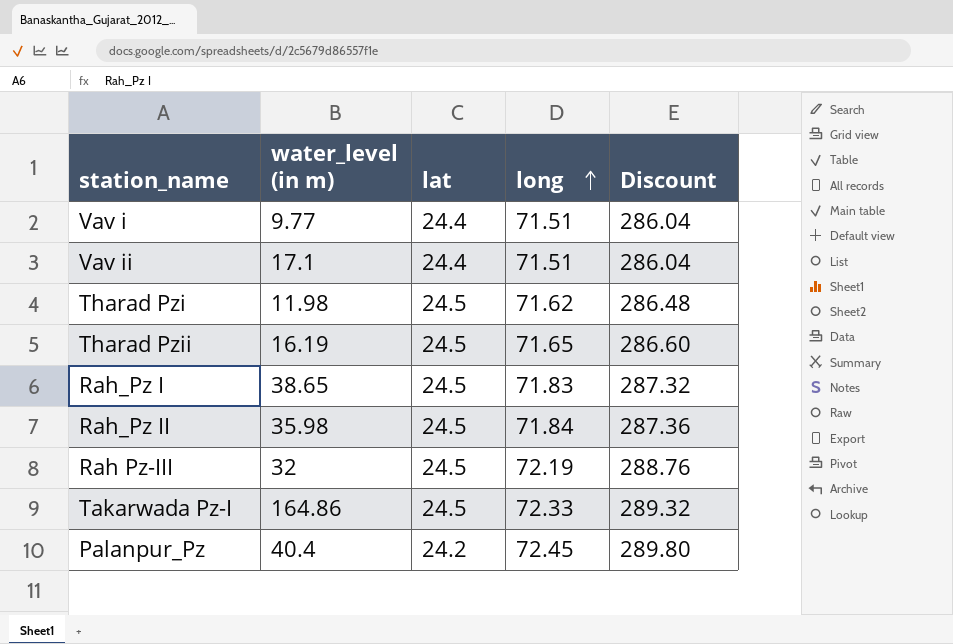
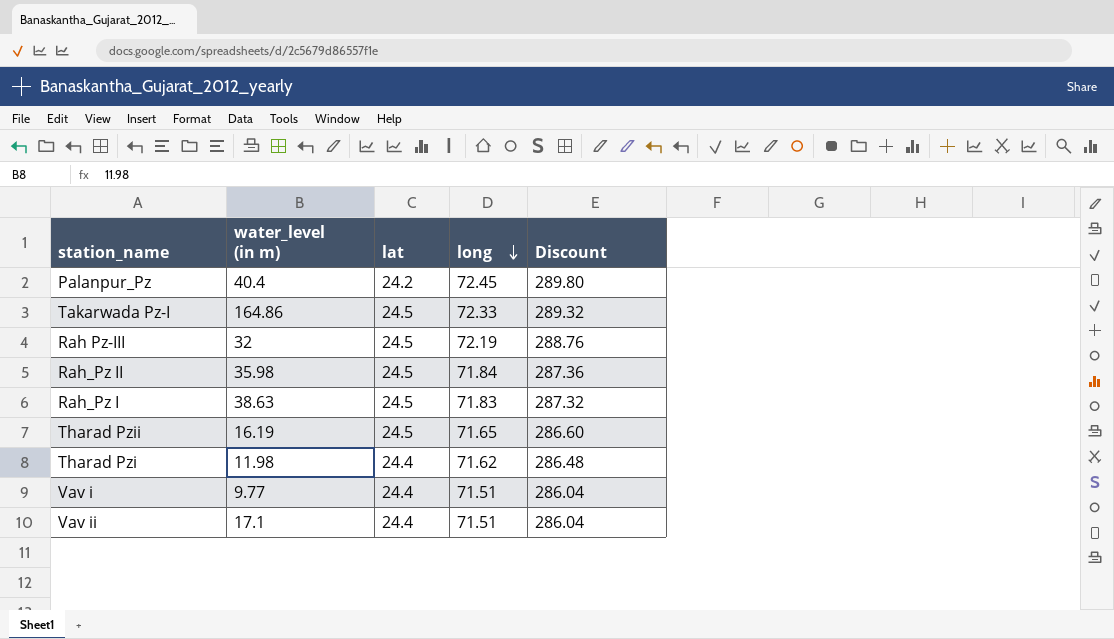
row order: long ascending -> long descending
Rah_Pz I | water_level (in m): 38.65 -> 38.63
Tharad Pzi | lat: 24.5 -> 24.4

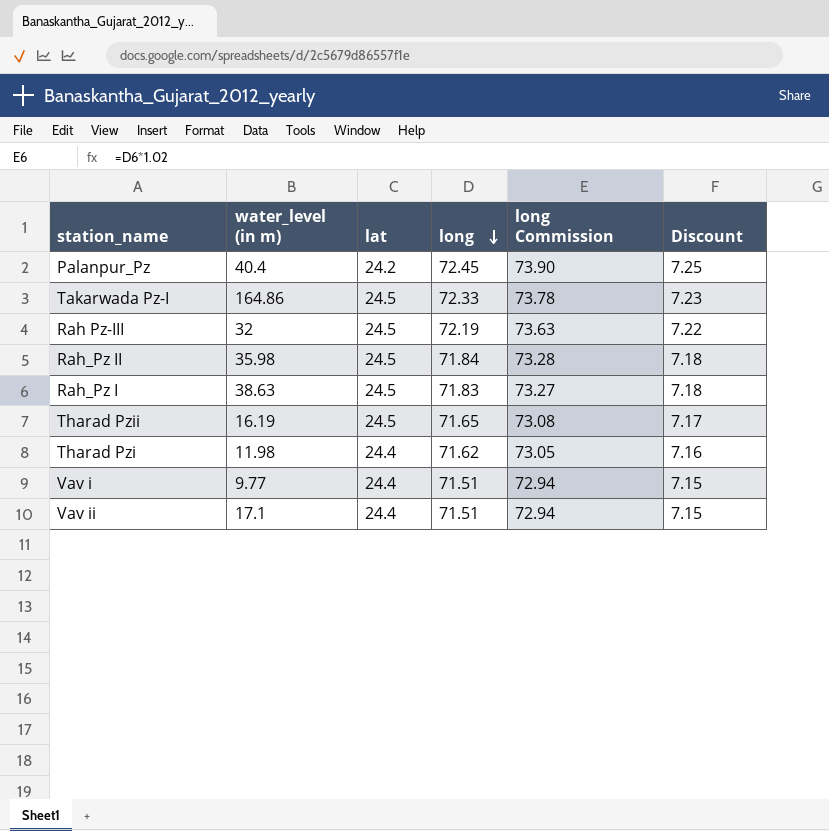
column long Commission | formula: none -> [long] * 1.02
column Discount | formula: [long] * 4 -> [long] * 0.1

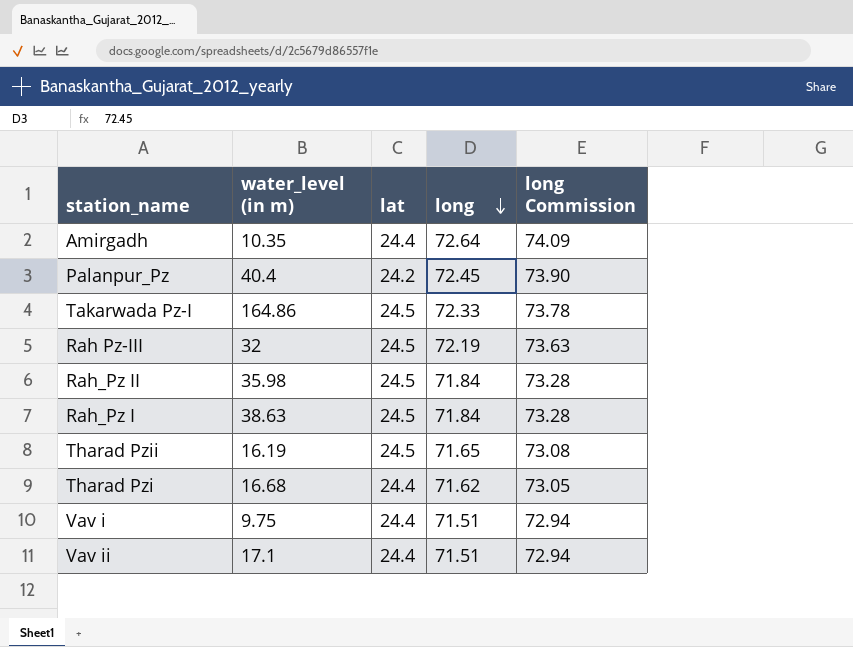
column Discount | formula: [long] * 0.1 -> none
row Amirgadh: none -> 10.35 | 24.4 | 72.64 | 74.09
Rah_Pz I | long: 71.83 -> 71.84
Rah_Pz I | long Commission: 73.27 -> 73.28
Tharad Pzi | water_level (in m): 11.98 -> 16.68
Vav i | water_level (in m): 9.77 -> 9.75

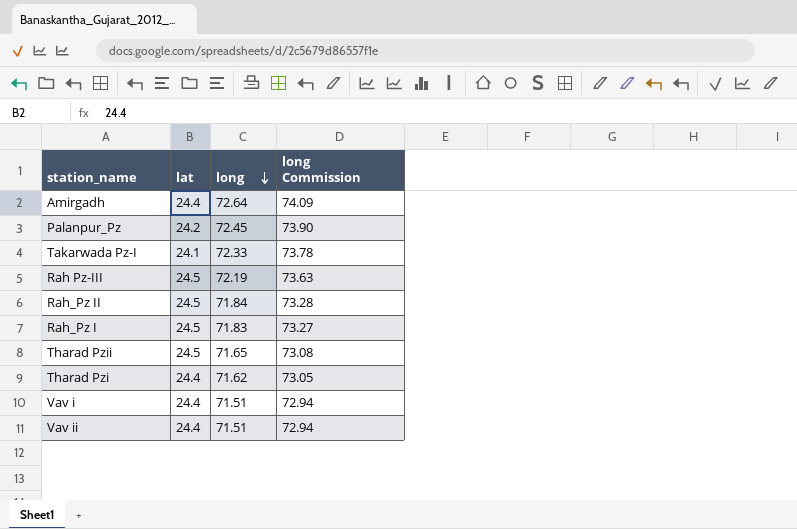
column water_level (in m) | position: 2 -> none
Takarwada Pz-I | lat: 24.5 -> 24.1
Rah_Pz I | long: 71.84 -> 71.83
Rah_Pz I | long Commission: 73.28 -> 73.27

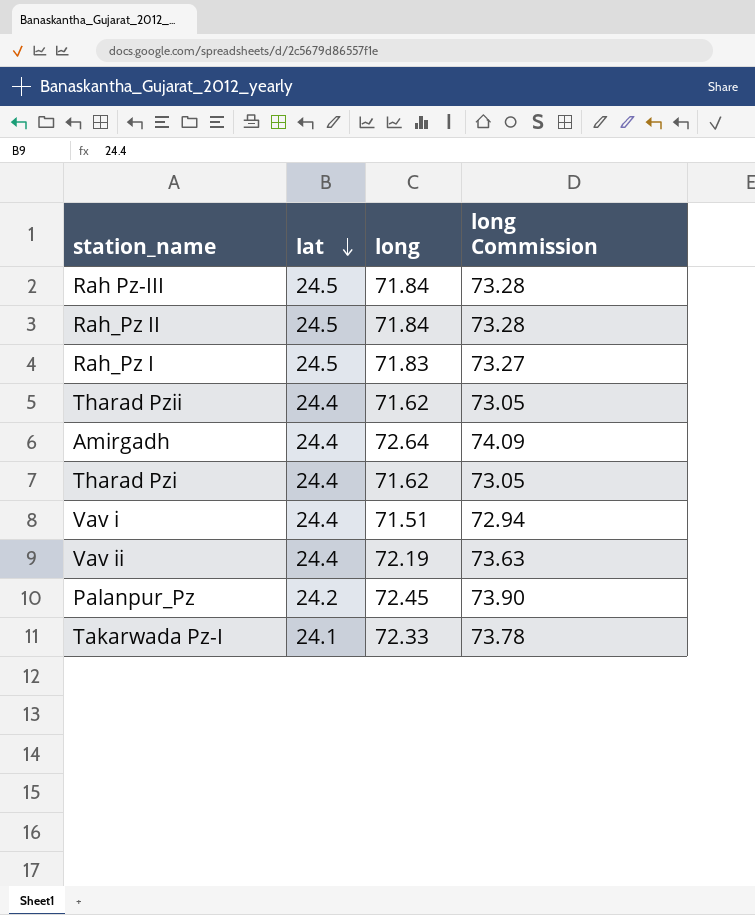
row order: long descending -> lat descending
Rah Pz-III | long: 72.19 -> 71.84
Rah Pz-III | long Commission: 73.63 -> 73.28
Tharad Pzii | lat: 24.5 -> 24.4
Tharad Pzii | long: 71.65 -> 71.62
Tharad Pzii | long Commission: 73.08 -> 73.05
Vav ii | long: 71.51 -> 72.19
Vav ii | long Commission: 72.94 -> 73.63

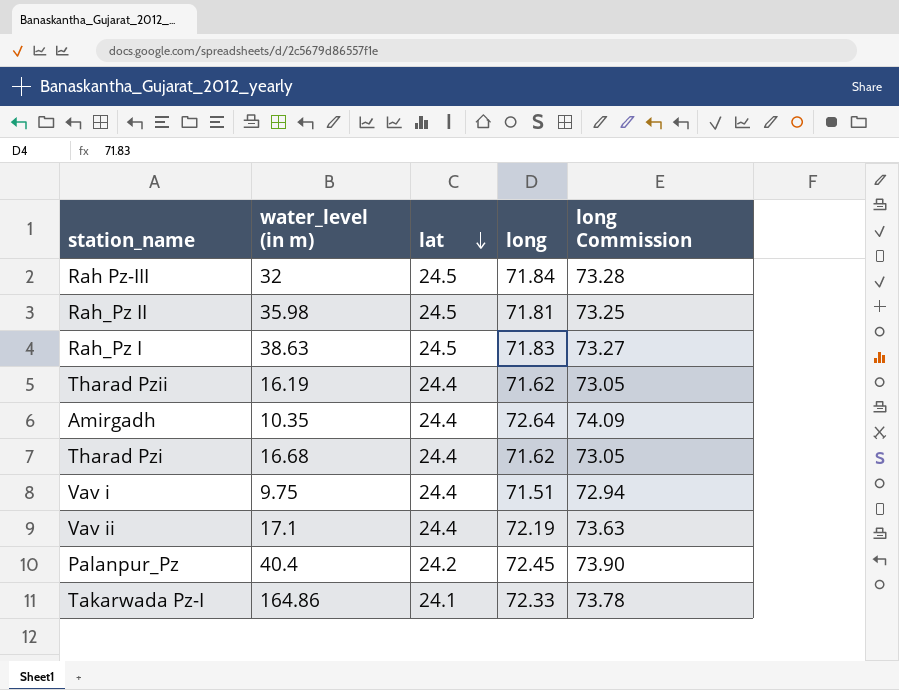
column water_level (in m) | position: none -> 2
Rah_Pz II | long: 71.84 -> 71.81
Rah_Pz II | long Commission: 73.28 -> 73.25

